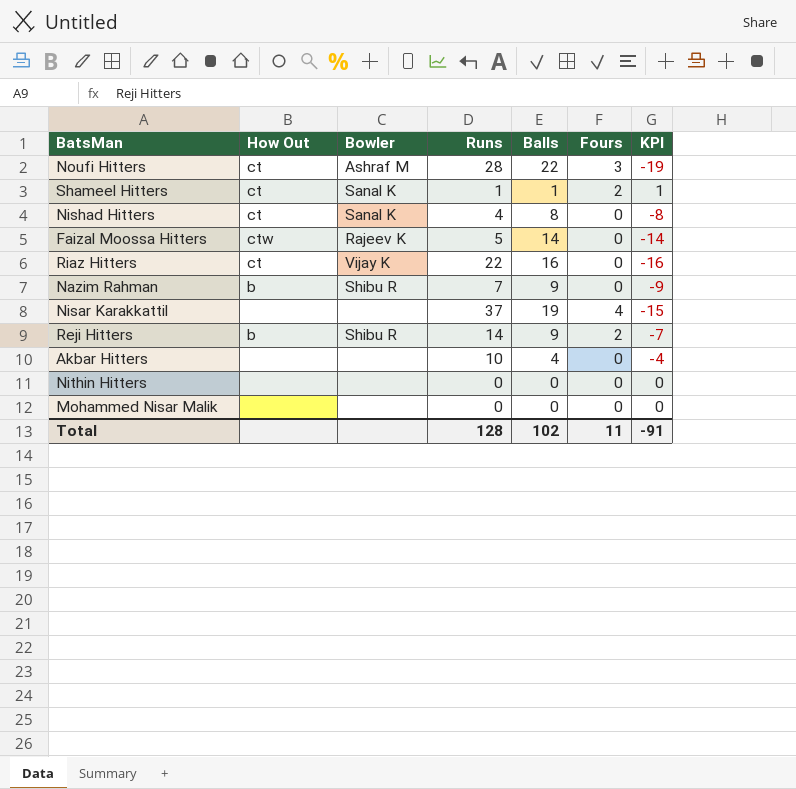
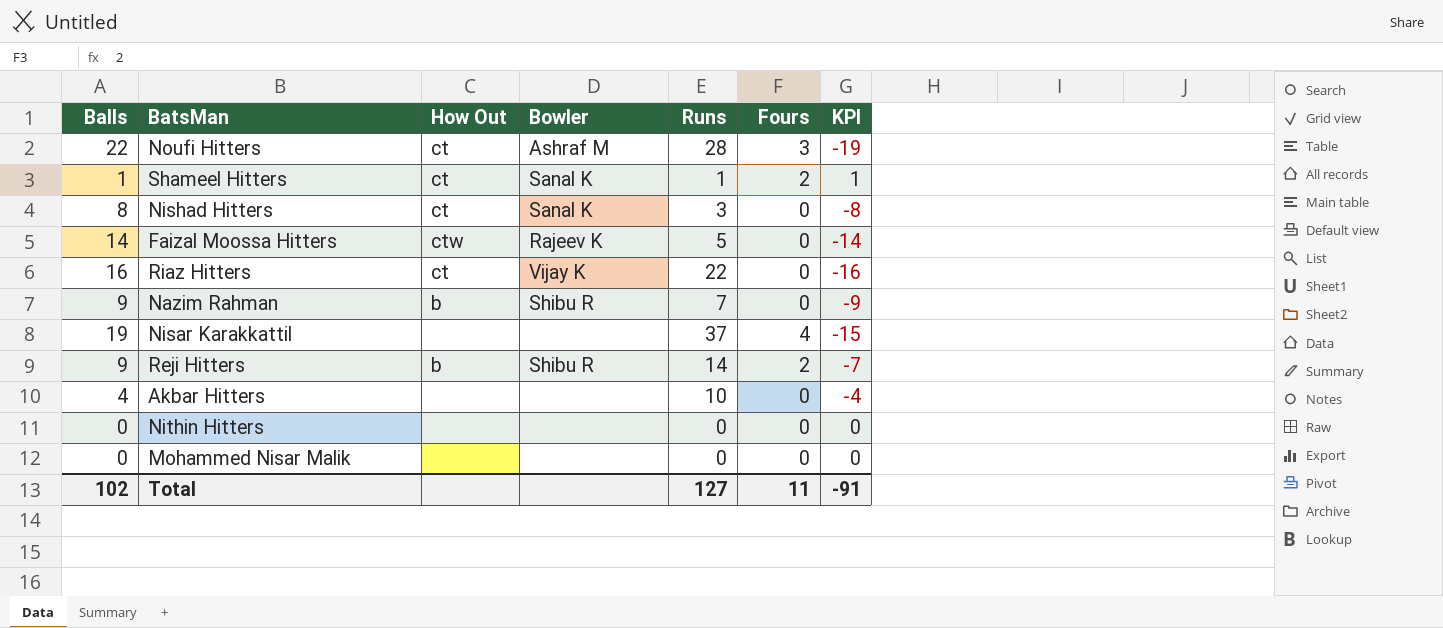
column Balls | position: 5 -> 1
Nishad Hitters | Runs: 4 -> 3
Total | Runs: 128 -> 127

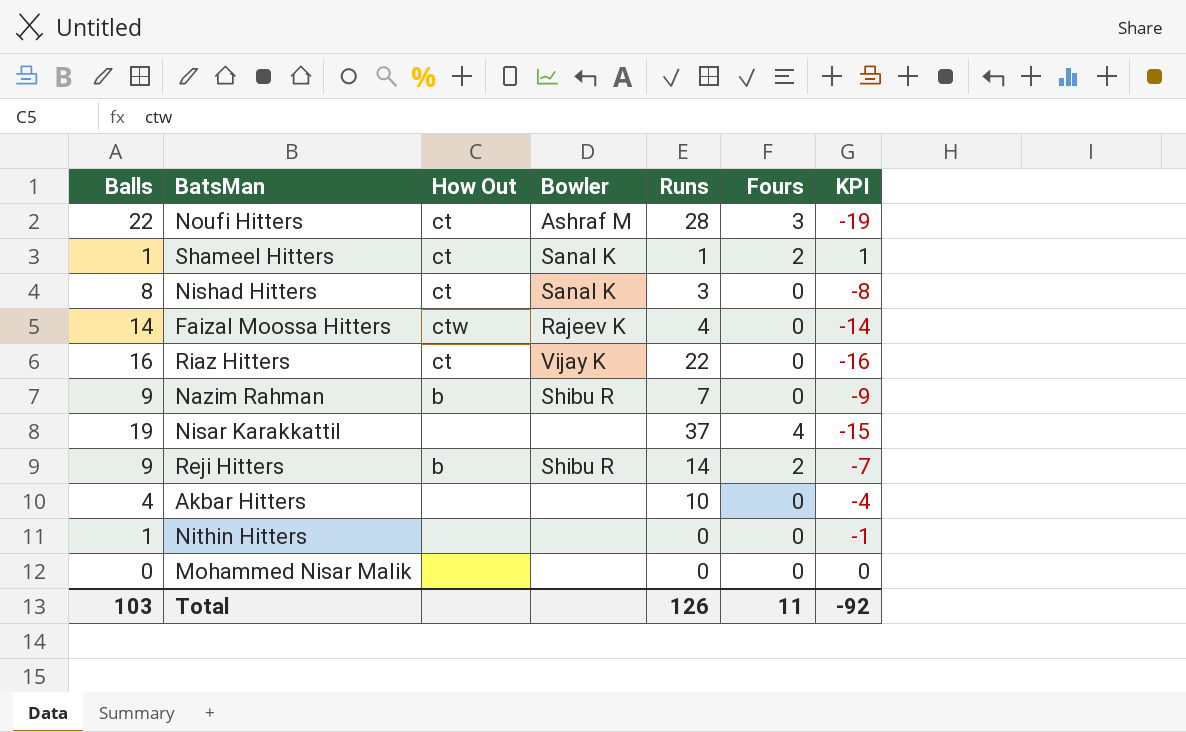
Faizal Moossa Hitters | Runs: 5 -> 4
Nithin Hitters | Balls: 0 -> 1
Nithin Hitters | KPI: 0 -> -1
Total | Balls: 102 -> 103
Total | Runs: 127 -> 126
Total | KPI: -91 -> -92

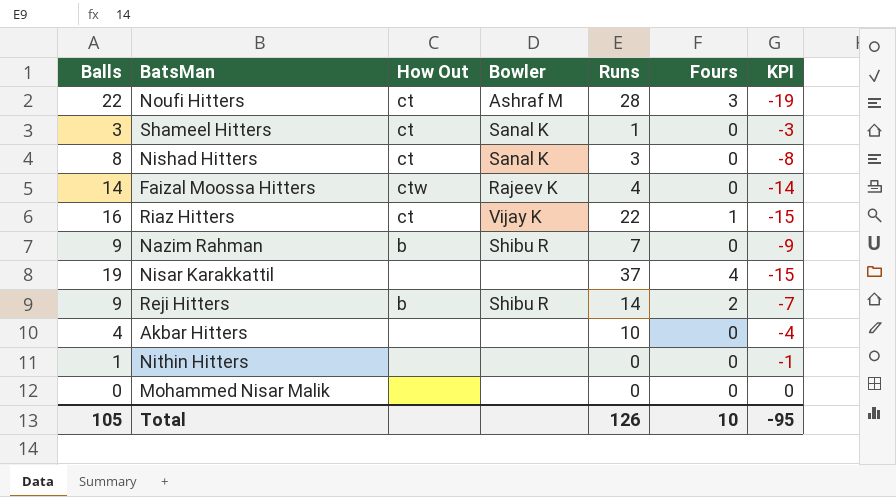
Shameel Hitters | Balls: 1 -> 3
Shameel Hitters | Fours: 2 -> 0
Shameel Hitters | KPI: 1 -> -3
Riaz Hitters | Fours: 0 -> 1
Riaz Hitters | KPI: -16 -> -15
Total | Balls: 103 -> 105
Total | Fours: 11 -> 10
Total | KPI: -92 -> -95

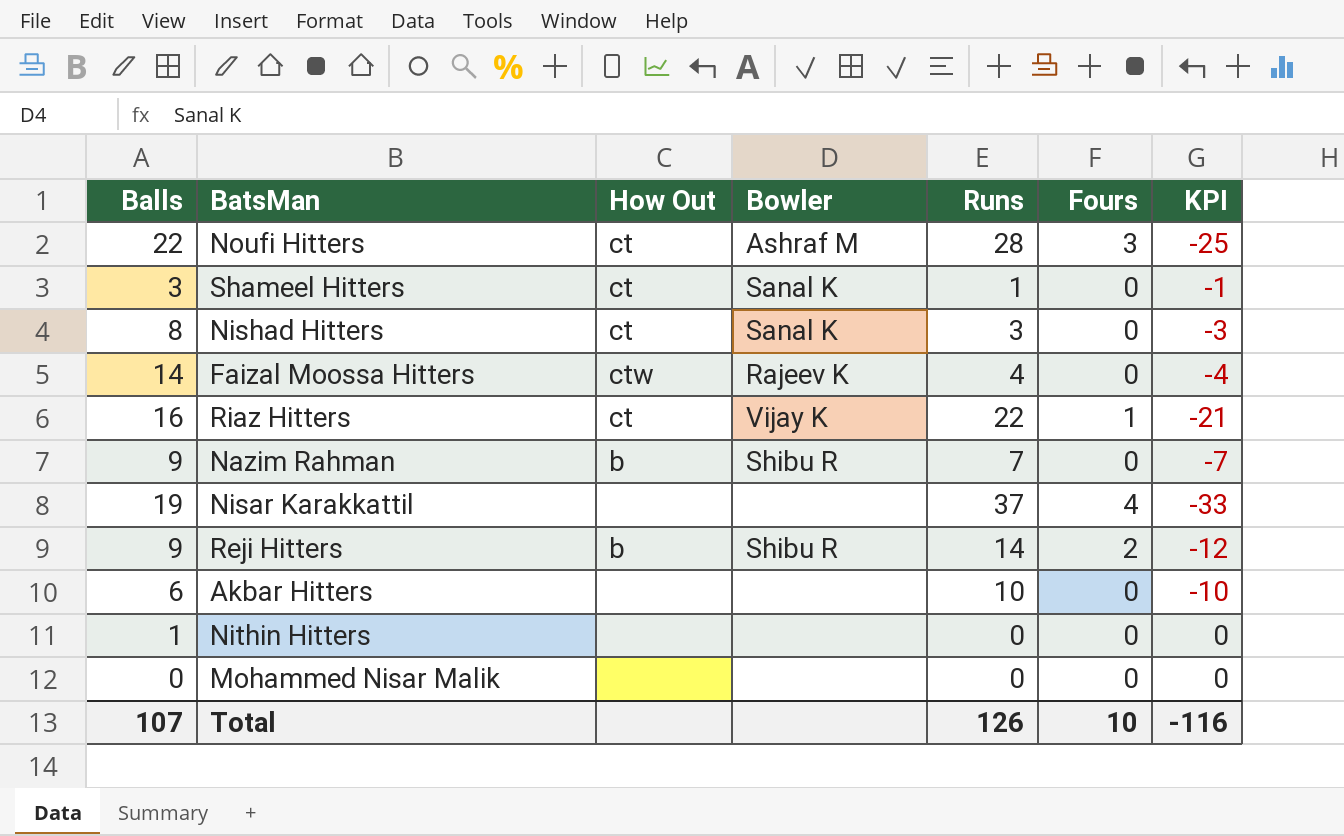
column KPI | formula: [Fours] - [Balls] -> [Fours] - [Runs]
Akbar Hitters | Balls: 4 -> 6
Total | Balls: 105 -> 107
Total | KPI: -95 -> -116

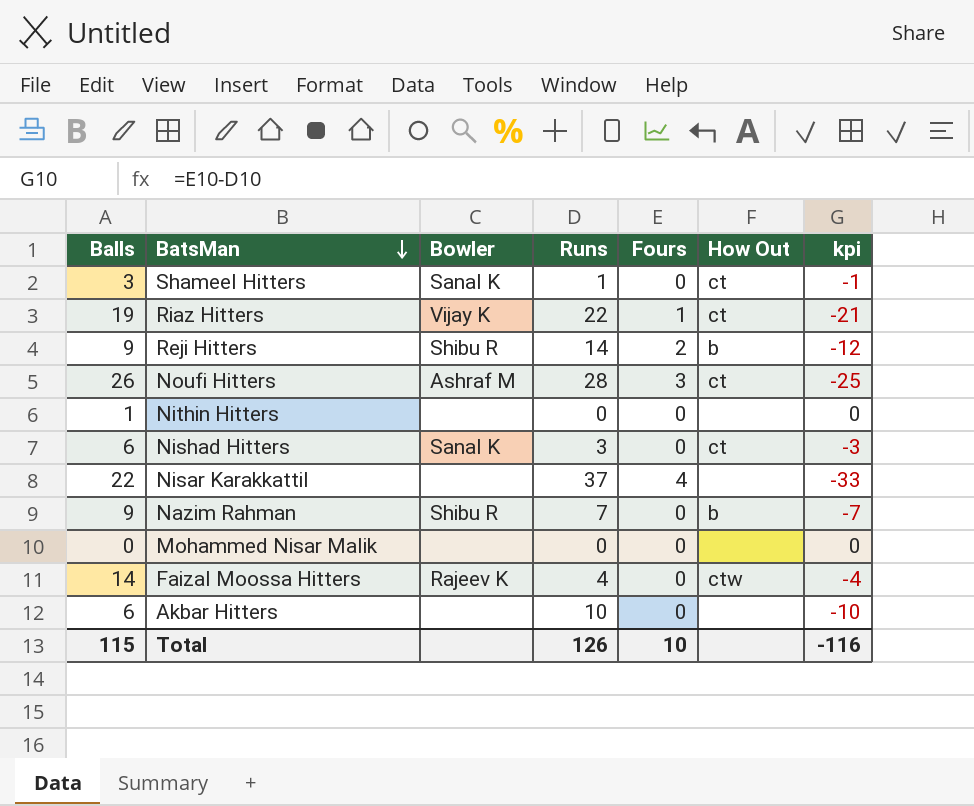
row order: none -> BatsMan descending
column How Out | position: 3 -> 6
column name: KPI -> kpi
Riaz Hitters | Balls: 16 -> 19
Noufi Hitters | Balls: 22 -> 26
Nishad Hitters | Balls: 8 -> 6
Nisar Karakkattil | Balls: 19 -> 22
Total | Balls: 107 -> 115

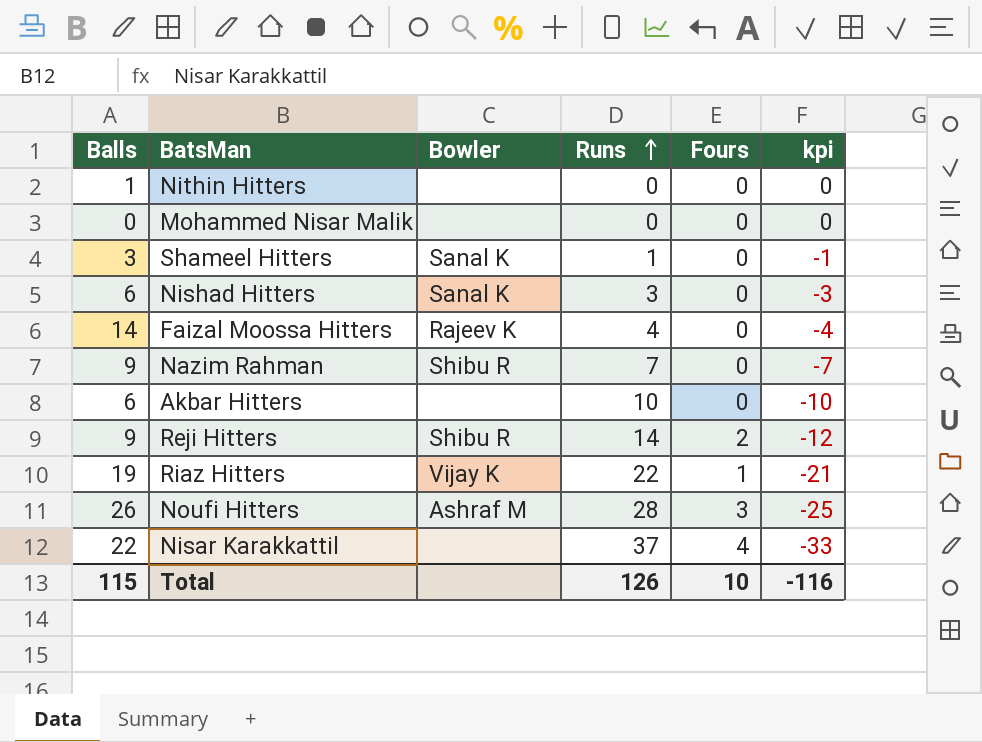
row order: BatsMan descending -> Runs ascending
column How Out | position: 6 -> none

